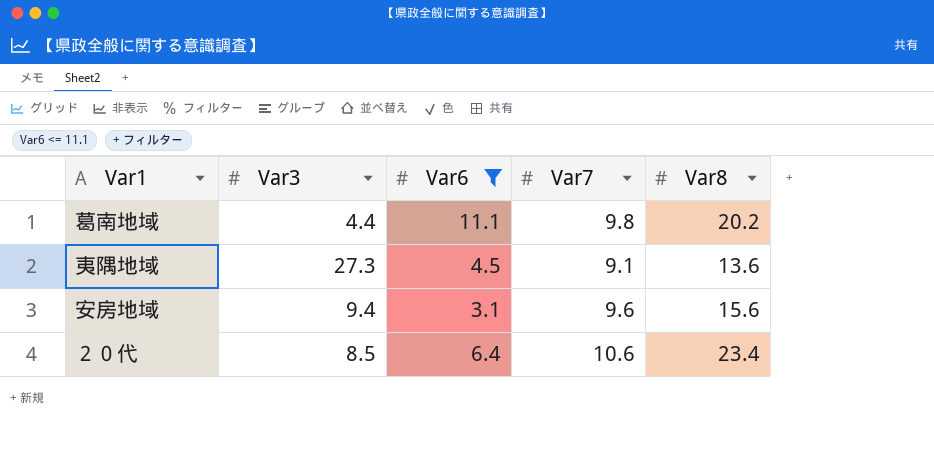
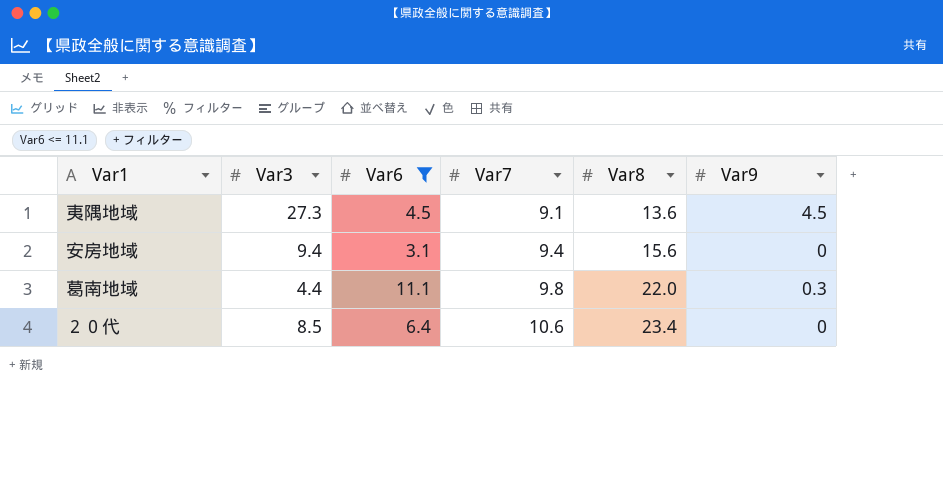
row order: none -> Var7 ascending
column Var9 | position: none -> 6
安房地域 | Var7: 9.6 -> 9.4
葛南地域 | Var8: 20.2 -> 22.0

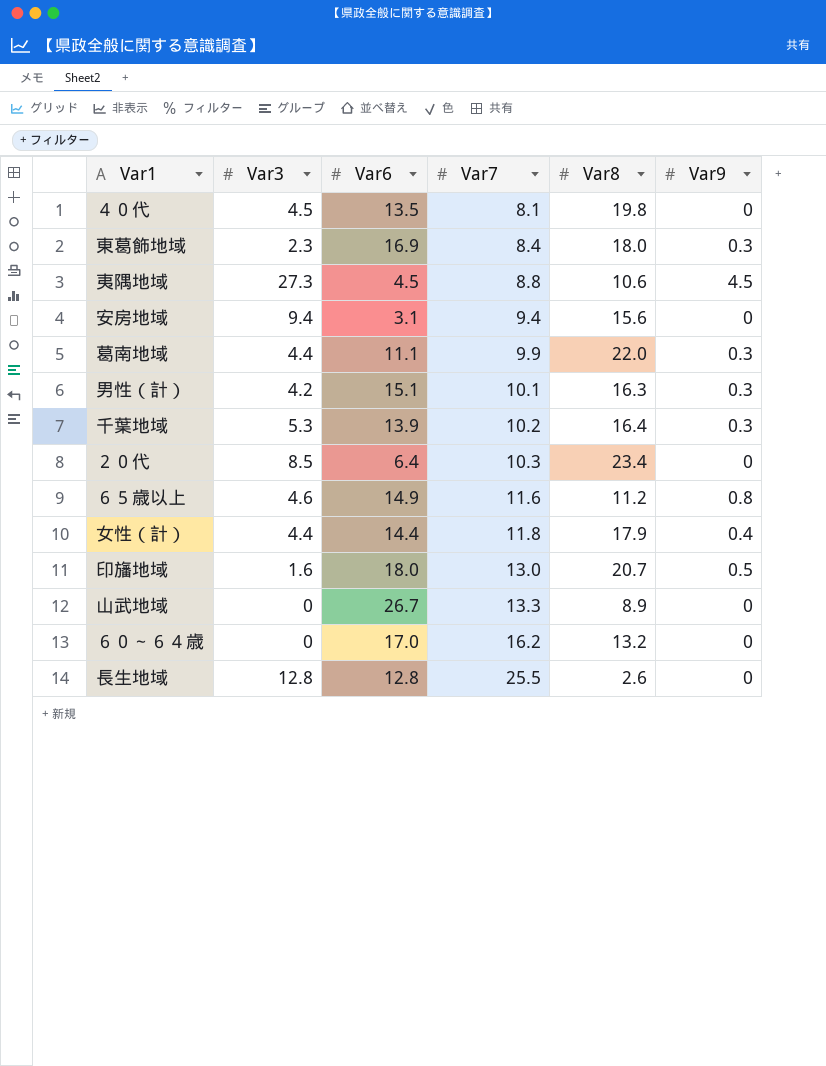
filter: Var6 <= 11.1 -> none
夷隅地域 | Var7: 9.1 -> 8.8
夷隅地域 | Var8: 13.6 -> 10.6
葛南地域 | Var7: 9.8 -> 9.9
２０代 | Var7: 10.6 -> 10.3

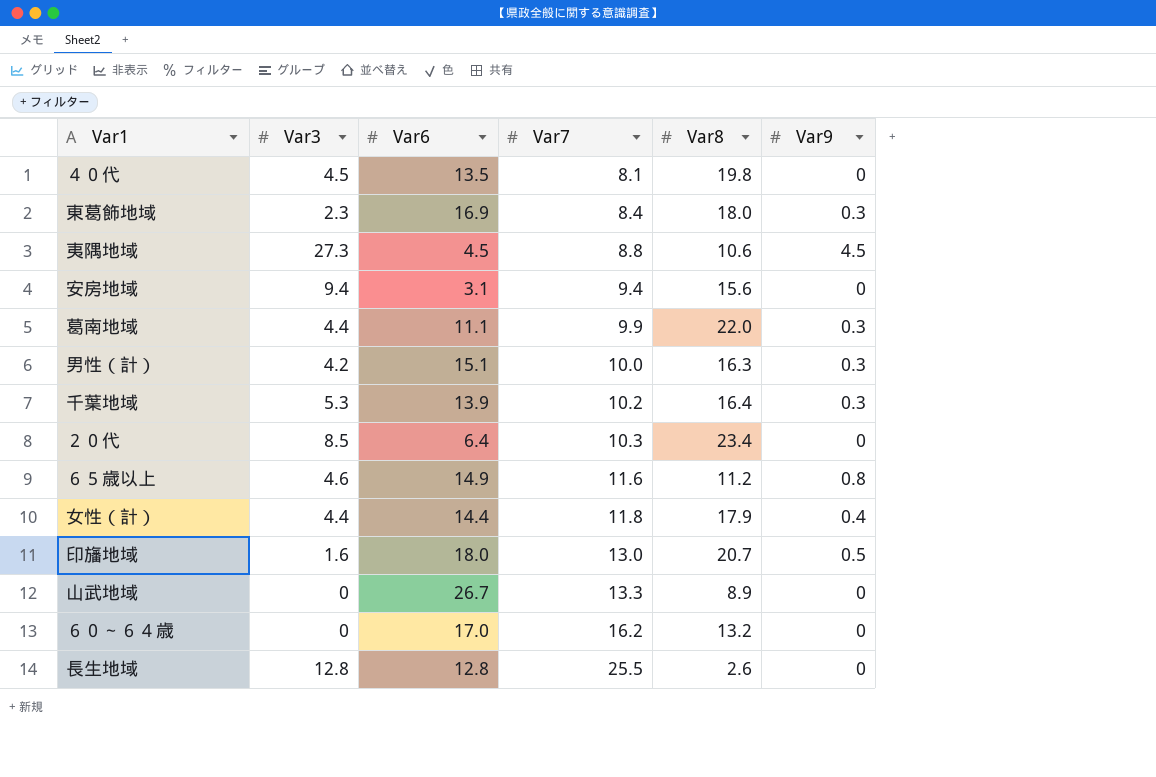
男性（計） | Var7: 10.1 -> 10.0

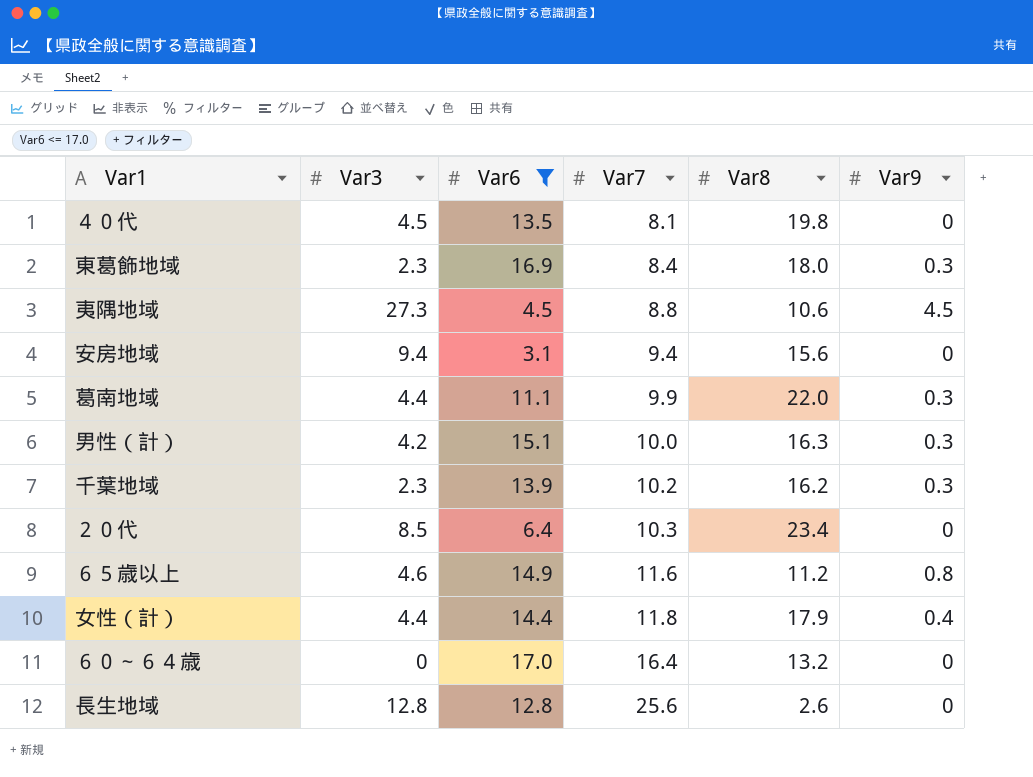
filter: none -> Var6 <= 17.0
千葉地域 | Var3: 5.3 -> 2.3
千葉地域 | Var8: 16.4 -> 16.2
６０～６４歳 | Var7: 16.2 -> 16.4
長生地域 | Var7: 25.5 -> 25.6

